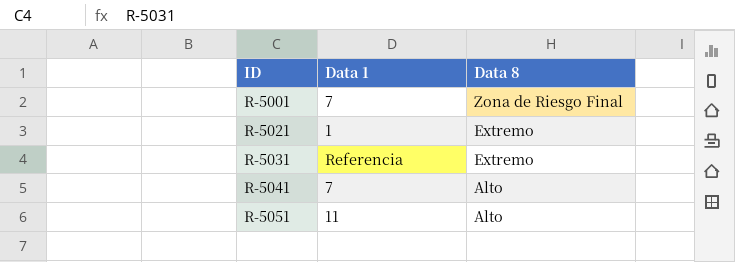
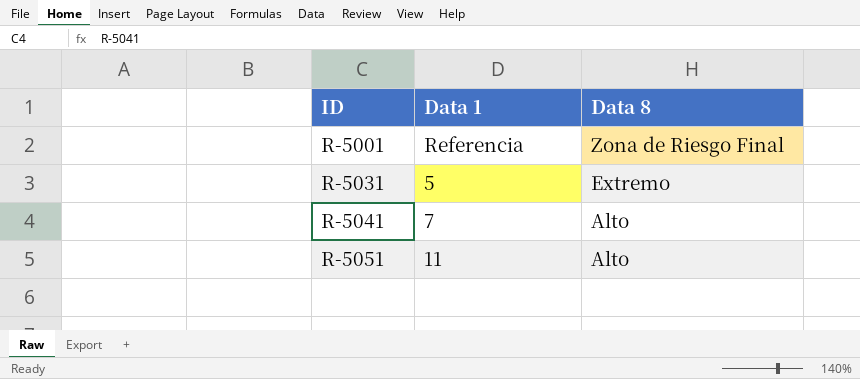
row R-5021: 1 | Extremo -> none
R-5001 | Data 1: 7 -> Referencia
R-5031 | Data 1: Referencia -> 5

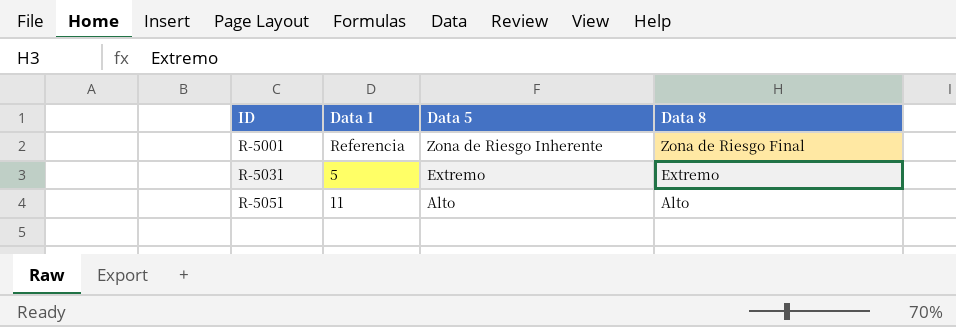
column Data 5 | position: none -> 3
row R-5041: 7 | Alto -> none

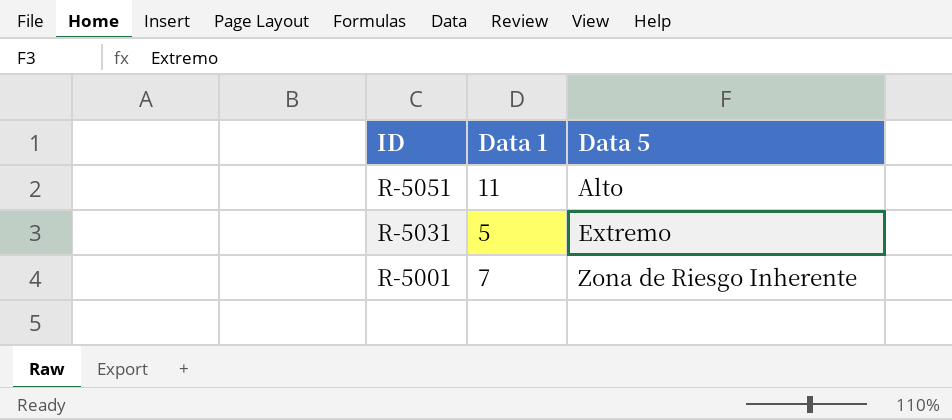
row order: ID ascending -> ID descending
column Data 8 | position: 4 -> none
R-5001 | Data 1: Referencia -> 7

